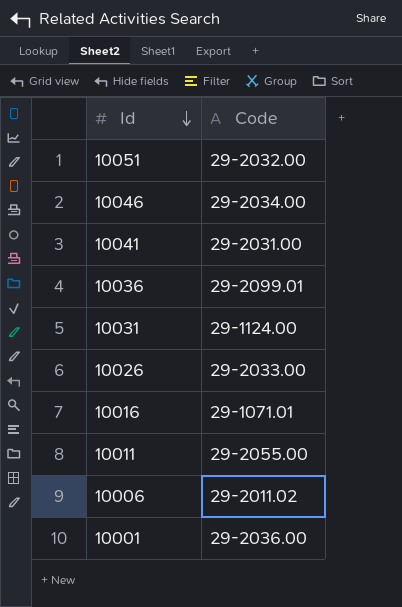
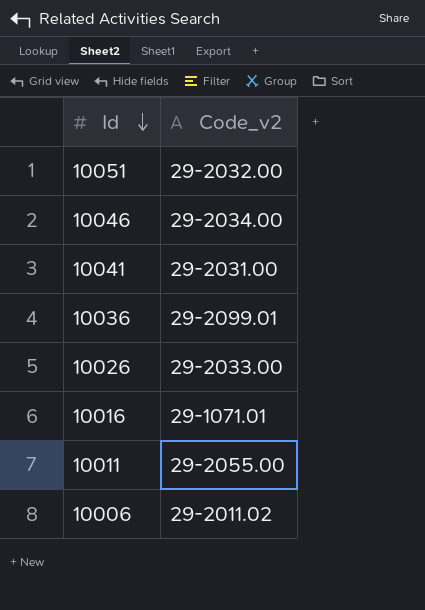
column name: Code -> Code_v2
row 10031: 29-1124.00 -> none
row 10001: 29-2036.00 -> none

